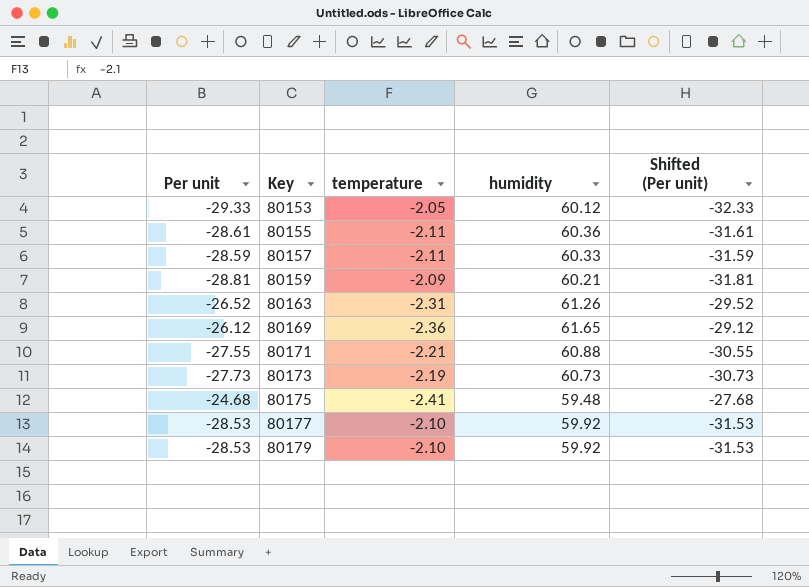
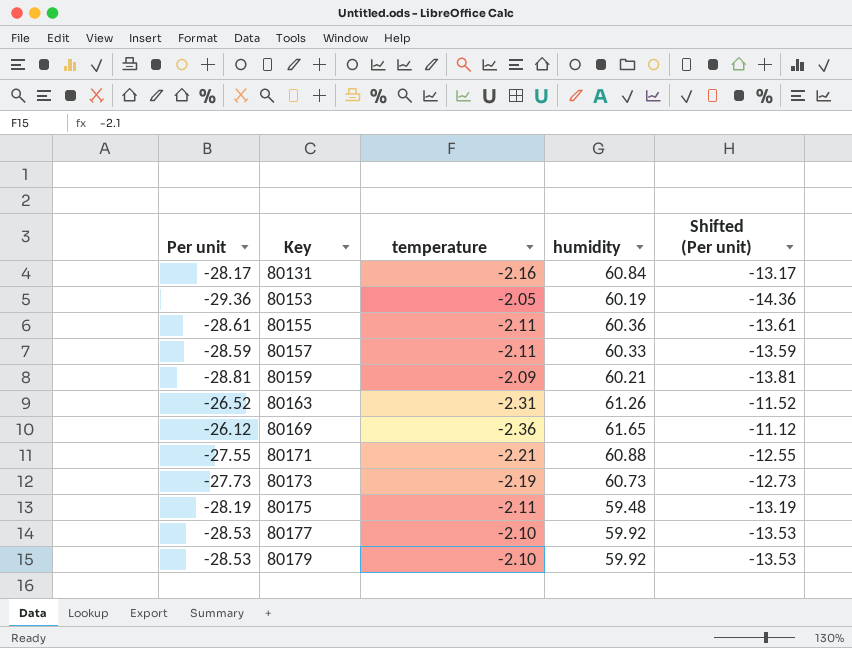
column Shifted (Per unit) | formula: [Per unit] - 3 -> [Per unit] + 15
row 80131: none -> -28.17 | -2.16 | 60.84 | -13.17
80153 | Per unit: -29.33 -> -29.36
80153 | humidity: 60.12 -> 60.19
80175 | Per unit: -24.68 -> -28.19
80175 | temperature: -2.41 -> -2.11

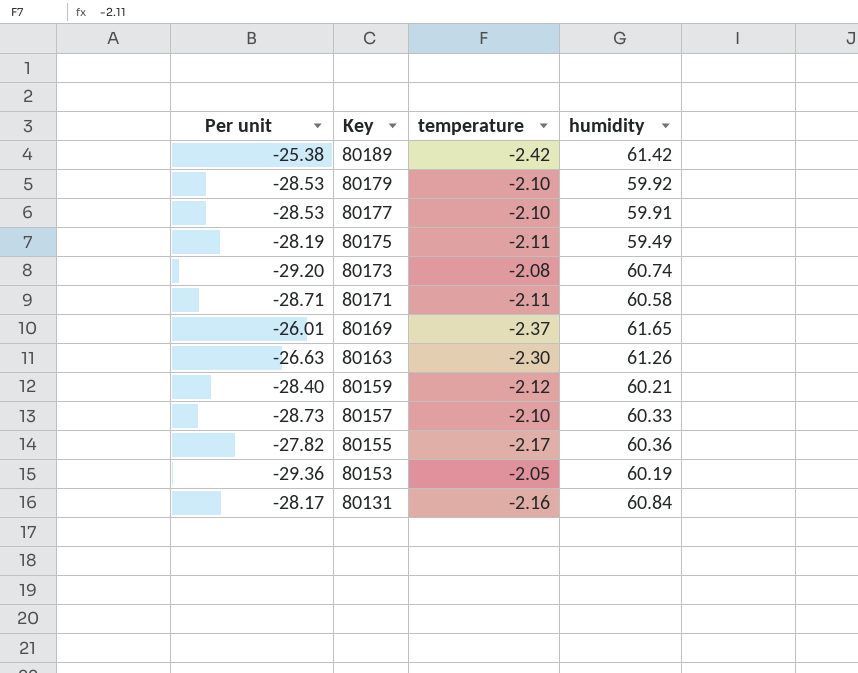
row order: Key ascending -> Key descending
column Shifted (Per unit) | formula: [Per unit] + 15 -> none
row 80189: none -> -25.38 | -2.42 | 61.42
80177 | humidity: 59.92 -> 59.91
80175 | humidity: 59.48 -> 59.49
80173 | Per unit: -27.73 -> -29.20
80173 | temperature: -2.19 -> -2.08
80173 | humidity: 60.73 -> 60.74
80171 | Per unit: -27.55 -> -28.71
80171 | temperature: -2.21 -> -2.11
80171 | humidity: 60.88 -> 60.58
80169 | Per unit: -26.12 -> -26.01
80169 | temperature: -2.36 -> -2.37
80163 | Per unit: -26.52 -> -26.63
80163 | temperature: -2.31 -> -2.30
80159 | Per unit: -28.81 -> -28.40
80159 | temperature: -2.09 -> -2.12
80157 | Per unit: -28.59 -> -28.73
80157 | temperature: -2.11 -> -2.10
80155 | Per unit: -28.61 -> -27.82
80155 | temperature: -2.11 -> -2.17

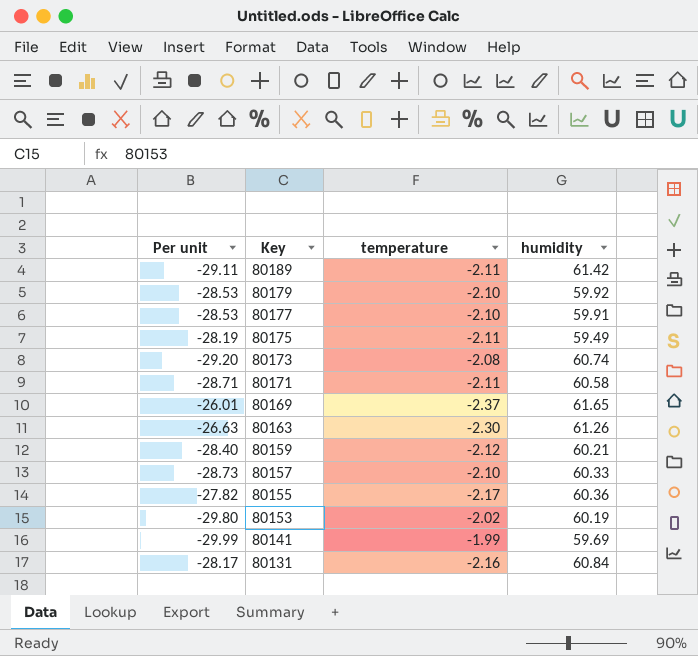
80189 | Per unit: -25.38 -> -29.11
80189 | temperature: -2.42 -> -2.11
80153 | Per unit: -29.36 -> -29.80
80153 | temperature: -2.05 -> -2.02
row 80141: none -> -29.99 | -1.99 | 59.69

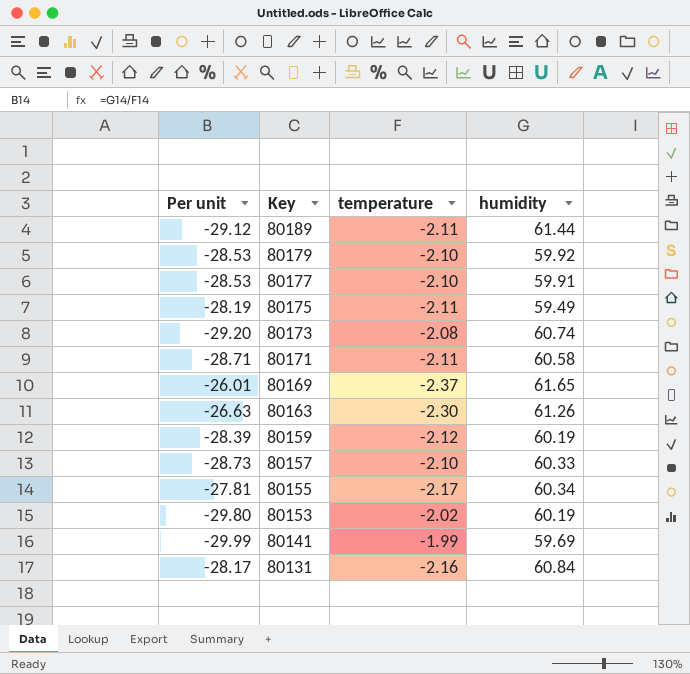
80189 | Per unit: -29.11 -> -29.12
80189 | humidity: 61.42 -> 61.44
80159 | Per unit: -28.40 -> -28.39
80159 | humidity: 60.21 -> 60.19
80155 | Per unit: -27.82 -> -27.81
80155 | humidity: 60.36 -> 60.34

